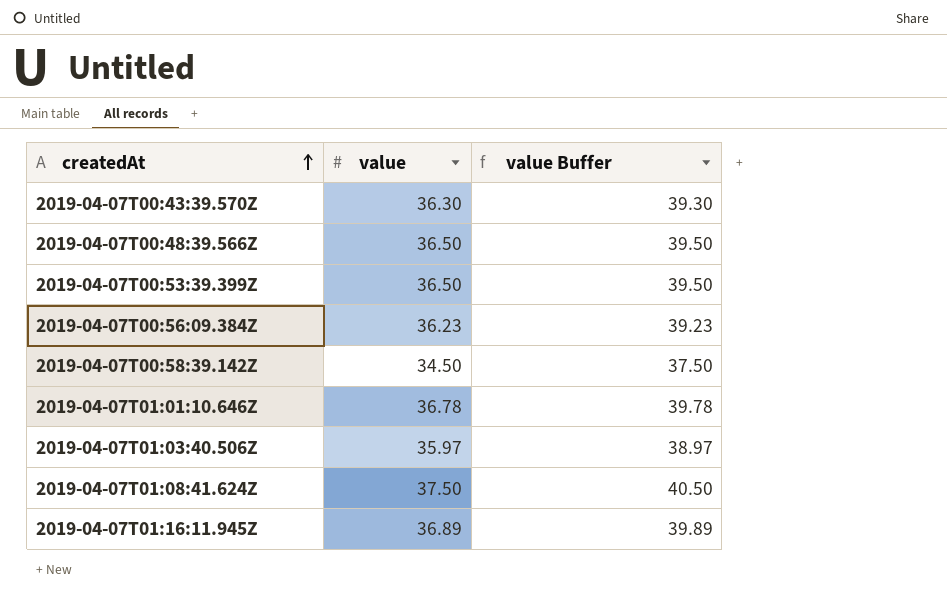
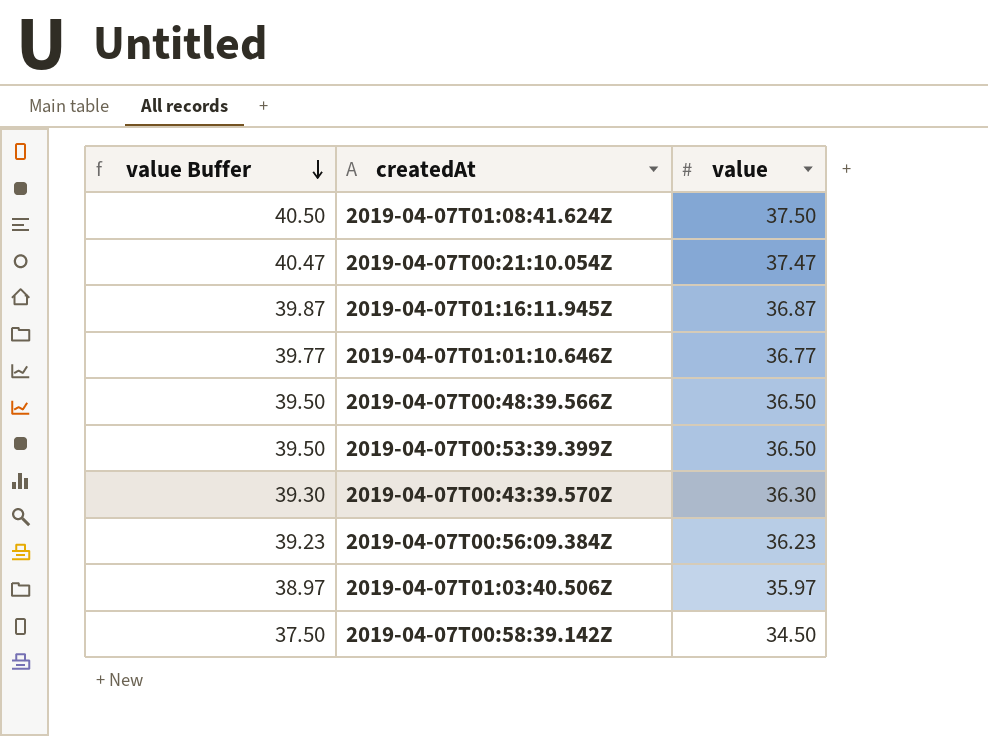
row order: createdAt ascending -> value Buffer descending
column value Buffer | position: 3 -> 1
row 2019-04-07T00:21:10.054Z: none -> 40.47 | 37.47
2019-04-07T01:16:11.945Z | value Buffer: 39.89 -> 39.87
2019-04-07T01:16:11.945Z | value: 36.89 -> 36.87
2019-04-07T01:01:10.646Z | value Buffer: 39.78 -> 39.77
2019-04-07T01:01:10.646Z | value: 36.78 -> 36.77

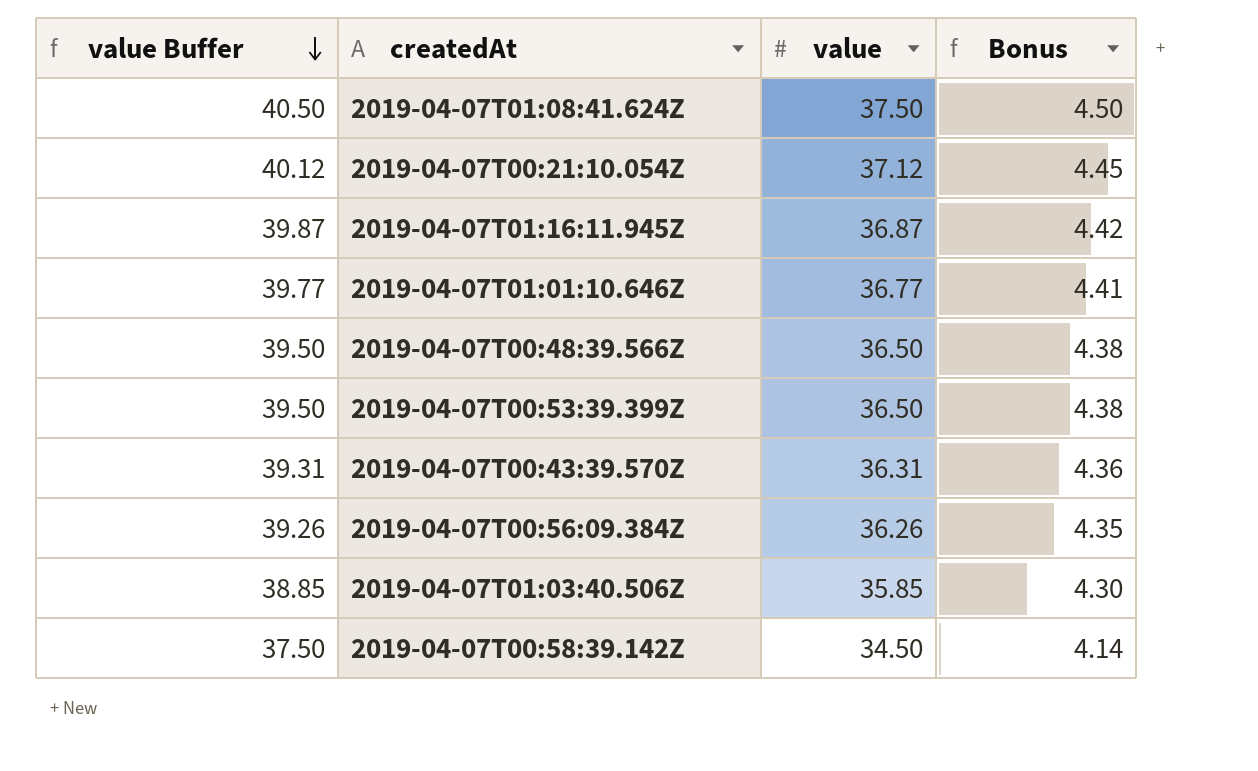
column Bonus | formula: none -> [value] * 0.12
2019-04-07T00:21:10.054Z | value Buffer: 40.47 -> 40.12
2019-04-07T00:21:10.054Z | value: 37.47 -> 37.12
2019-04-07T00:43:39.570Z | value Buffer: 39.30 -> 39.31
2019-04-07T00:43:39.570Z | value: 36.30 -> 36.31
2019-04-07T00:56:09.384Z | value Buffer: 39.23 -> 39.26
2019-04-07T00:56:09.384Z | value: 36.23 -> 36.26
2019-04-07T01:03:40.506Z | value Buffer: 38.97 -> 38.85
2019-04-07T01:03:40.506Z | value: 35.97 -> 35.85

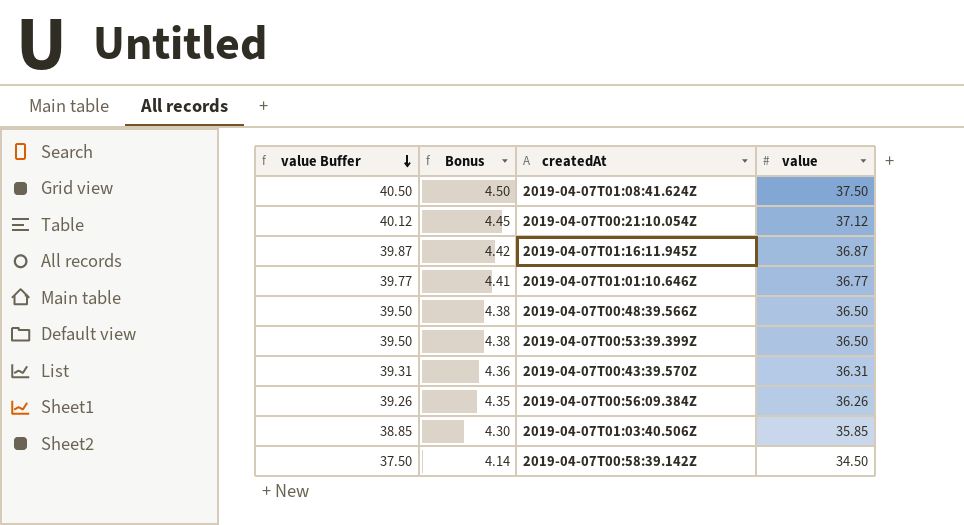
column Bonus | position: 4 -> 2

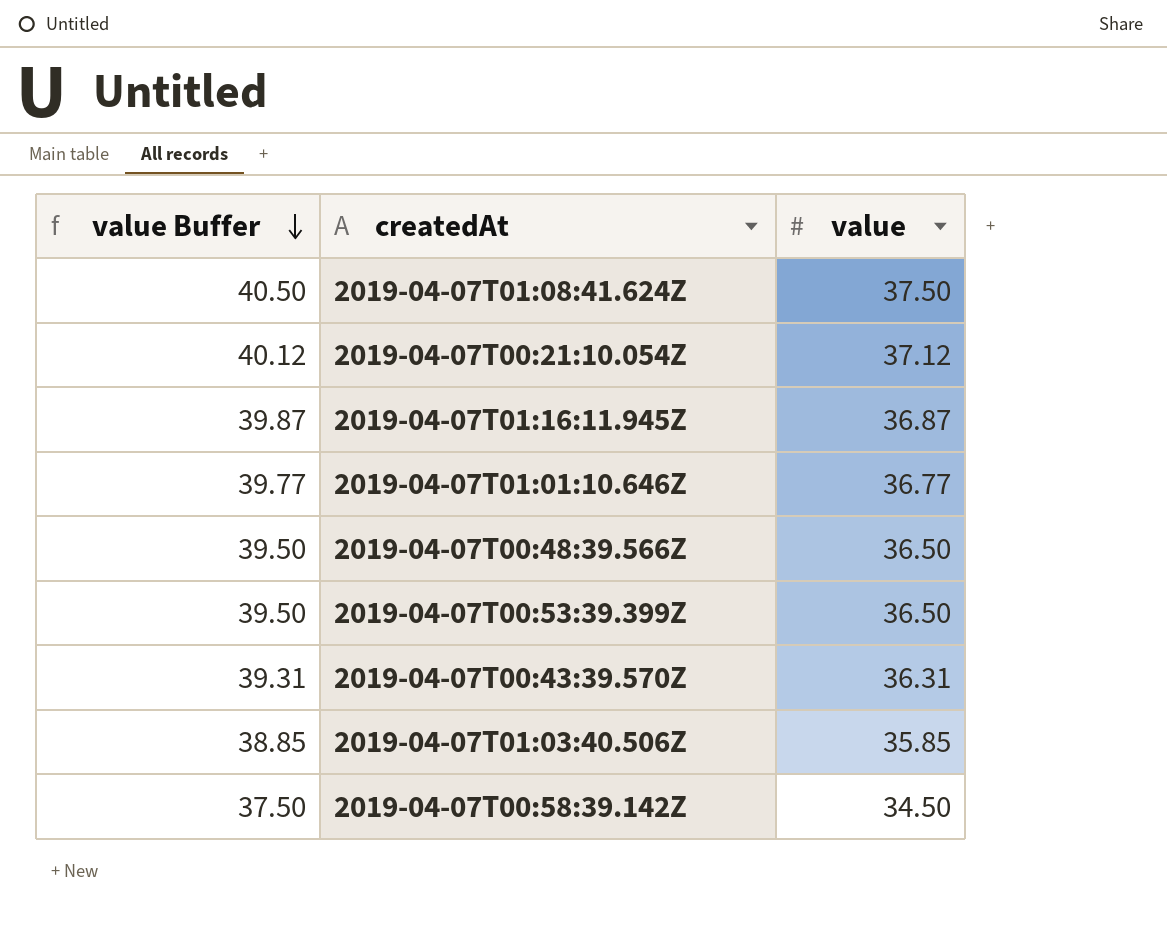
column Bonus | formula: [value] * 0.12 -> none
row 2019-04-07T00:56:09.384Z: 39.26 | 4.35 | 36.26 -> none

